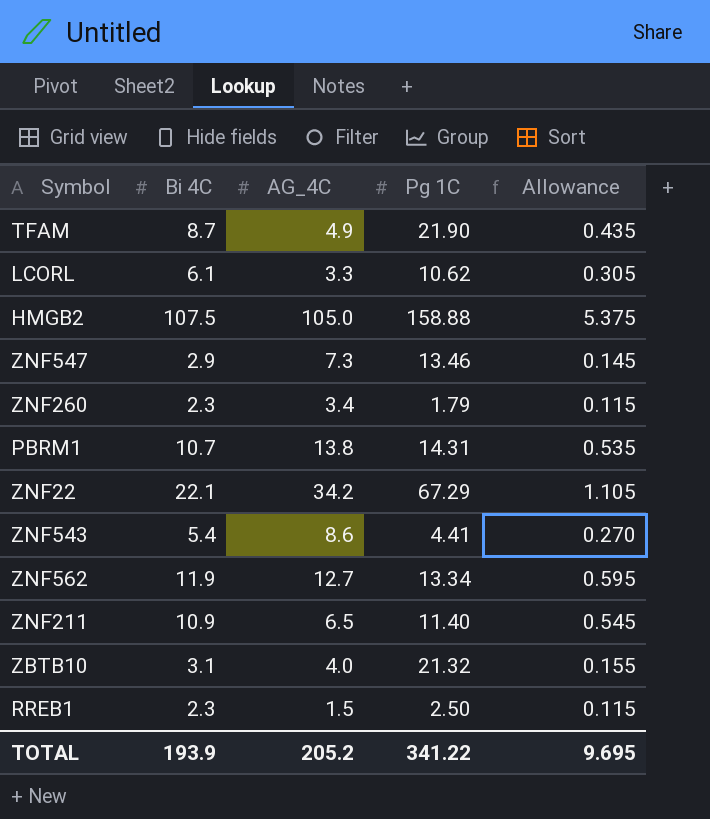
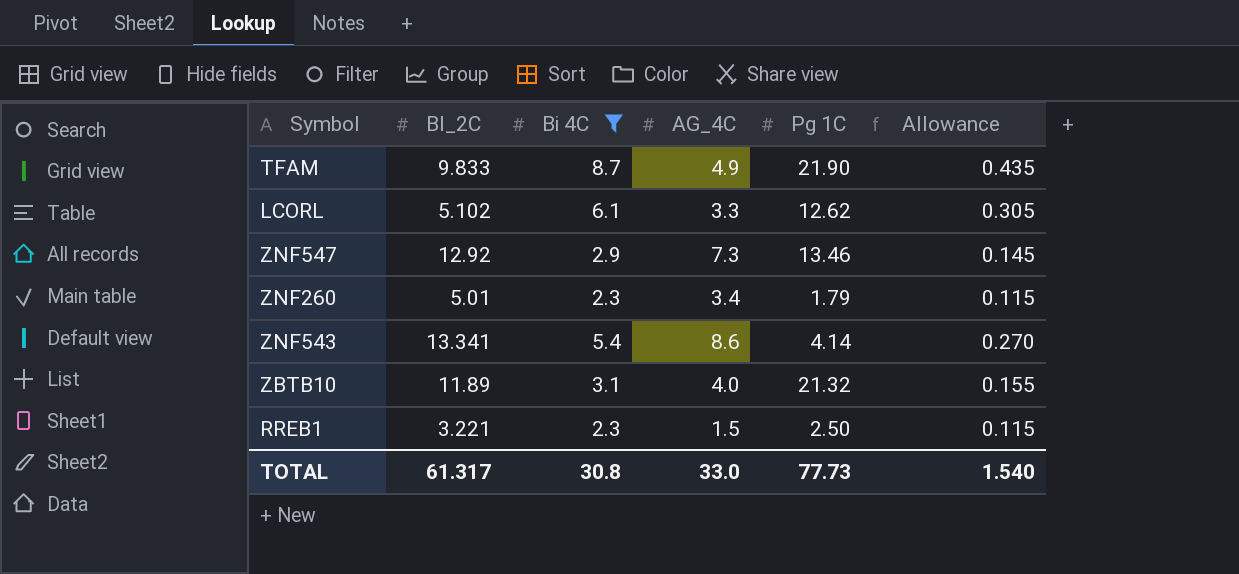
filter: none -> Bi 4C <= 8.7
column BI_2C | position: none -> 2
LCORL | Pg 1C: 10.62 -> 12.62
ZNF543 | Pg 1C: 4.41 -> 4.14
TOTAL | Bi 4C: 193.9 -> 30.8
TOTAL | AG_4C: 205.2 -> 33.0
TOTAL | Pg 1C: 341.22 -> 77.73
TOTAL | Allowance: 9.695 -> 1.540

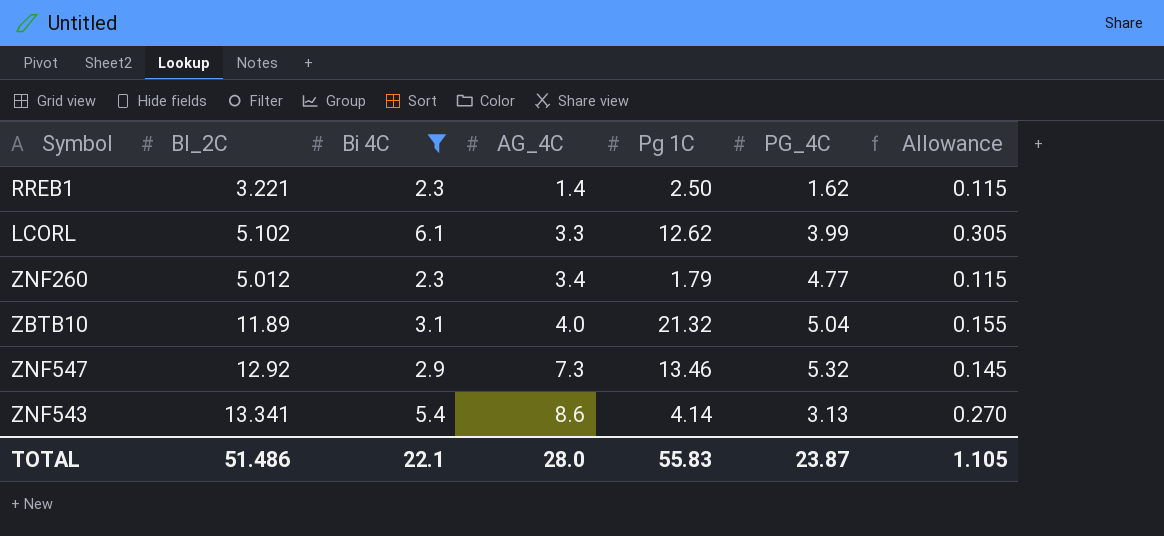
row order: none -> AG_4C ascending
column PG_4C | position: none -> 6
row TFAM: 9.833 | 8.7 | 4.9 | 21.90 | 0.435 -> none
RREB1 | AG_4C: 1.5 -> 1.4
ZNF260 | BI_2C: 5.01 -> 5.012
TOTAL | BI_2C: 61.317 -> 51.486
TOTAL | Bi 4C: 30.8 -> 22.1
TOTAL | AG_4C: 33.0 -> 28.0
TOTAL | Pg 1C: 77.73 -> 55.83
TOTAL | Allowance: 1.540 -> 1.105

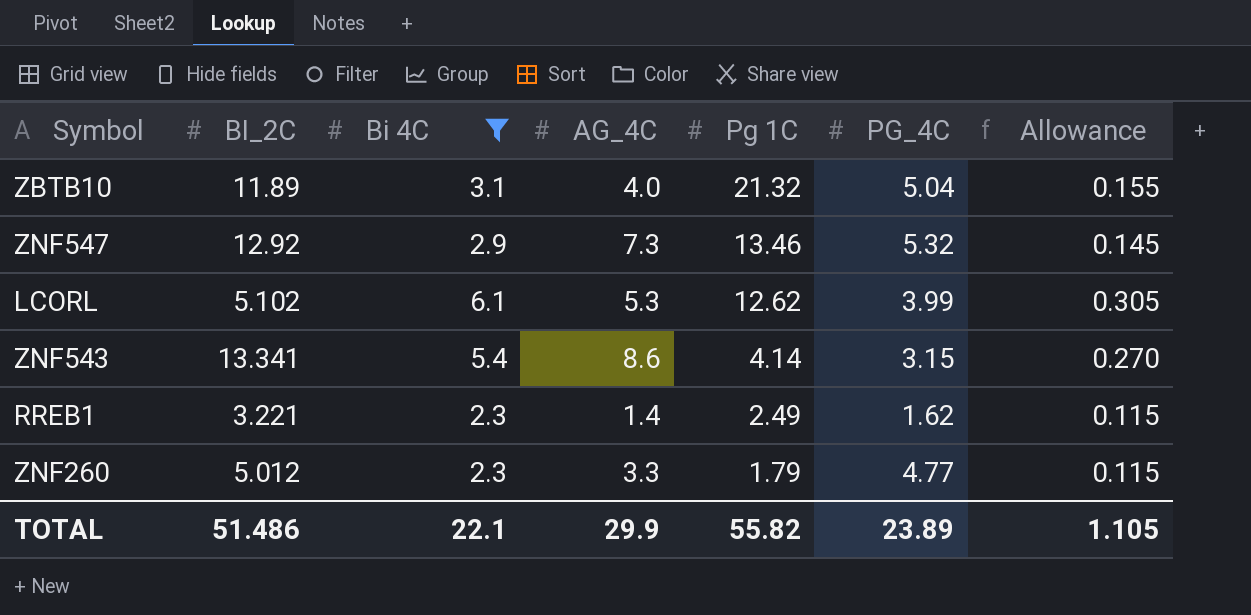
row order: AG_4C ascending -> Pg 1C descending
LCORL | AG_4C: 3.3 -> 5.3
ZNF543 | PG_4C: 3.13 -> 3.15
RREB1 | Pg 1C: 2.50 -> 2.49
ZNF260 | AG_4C: 3.4 -> 3.3
TOTAL | AG_4C: 28.0 -> 29.9
TOTAL | Pg 1C: 55.83 -> 55.82
TOTAL | PG_4C: 23.87 -> 23.89

